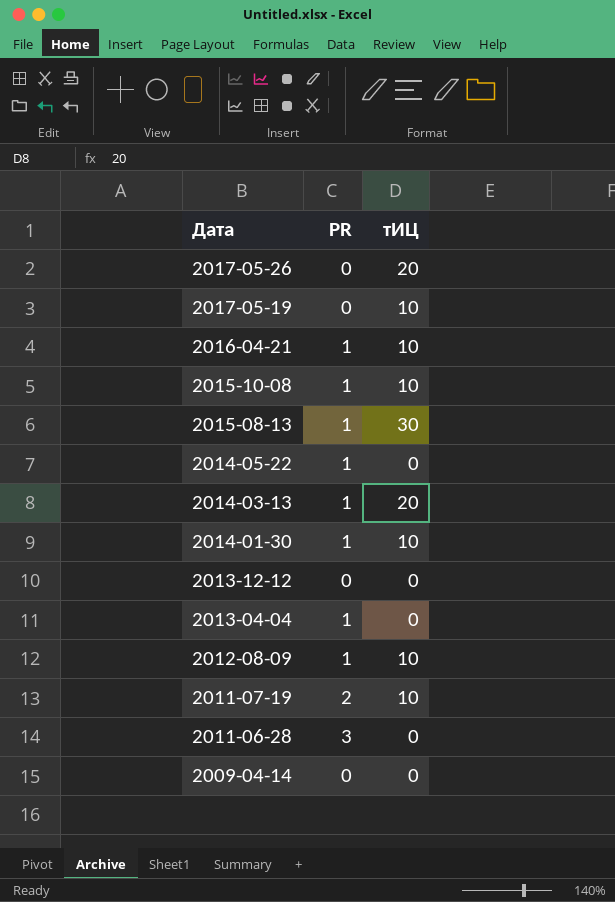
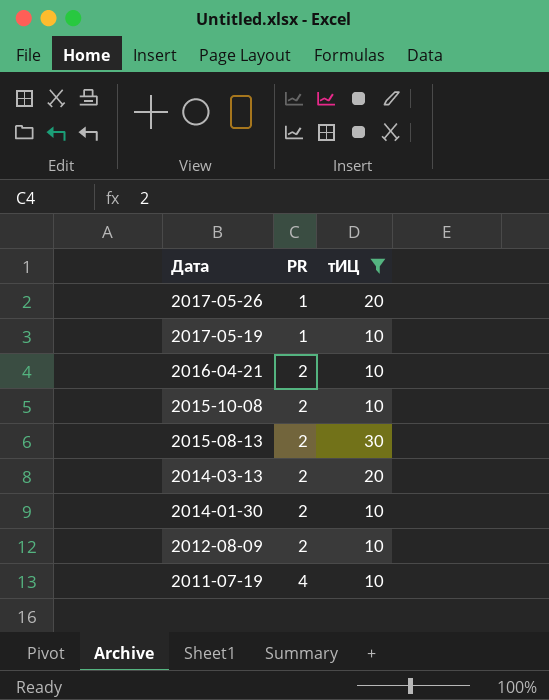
filter: none -> тИЦ != 0
2017-05-26 | PR: 0 -> 1
2017-05-19 | PR: 0 -> 1
2016-04-21 | PR: 1 -> 2
2015-10-08 | PR: 1 -> 2
2015-08-13 | PR: 1 -> 2
2014-03-13 | PR: 1 -> 2
2014-01-30 | PR: 1 -> 2
2012-08-09 | PR: 1 -> 2
2011-07-19 | PR: 2 -> 4

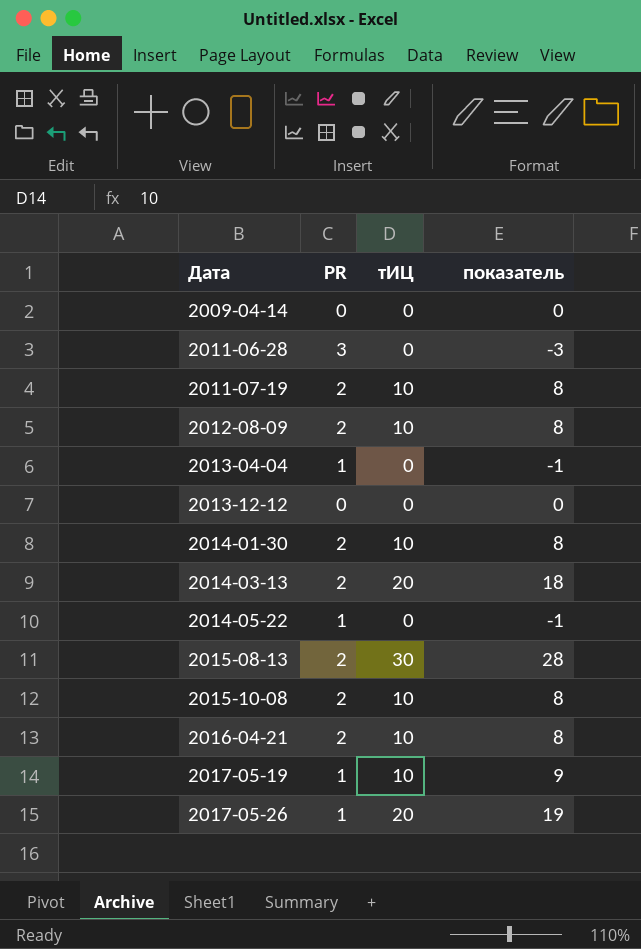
filter: тИЦ != 0 -> none
row order: Дата descending -> Дата ascending
column показатель | formula: none -> [тИЦ] - [PR]
2011-07-19 | PR: 4 -> 2

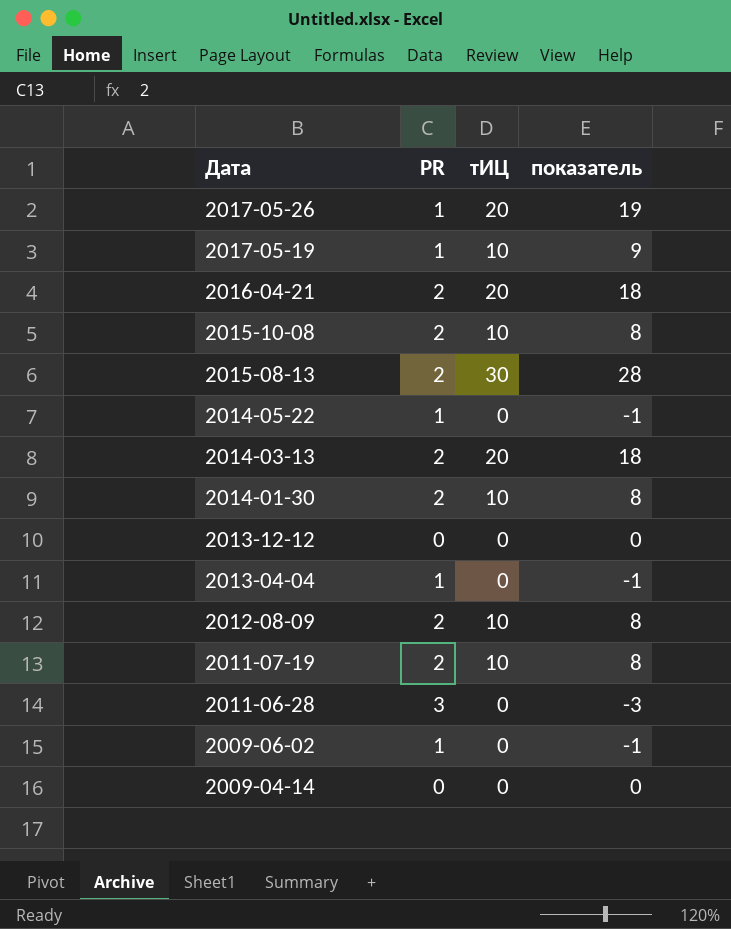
row order: Дата ascending -> Дата descending
2016-04-21 | тИЦ: 10 -> 20
2016-04-21 | показатель: 8 -> 18
row 2009-06-02: none -> 1 | 0 | -1

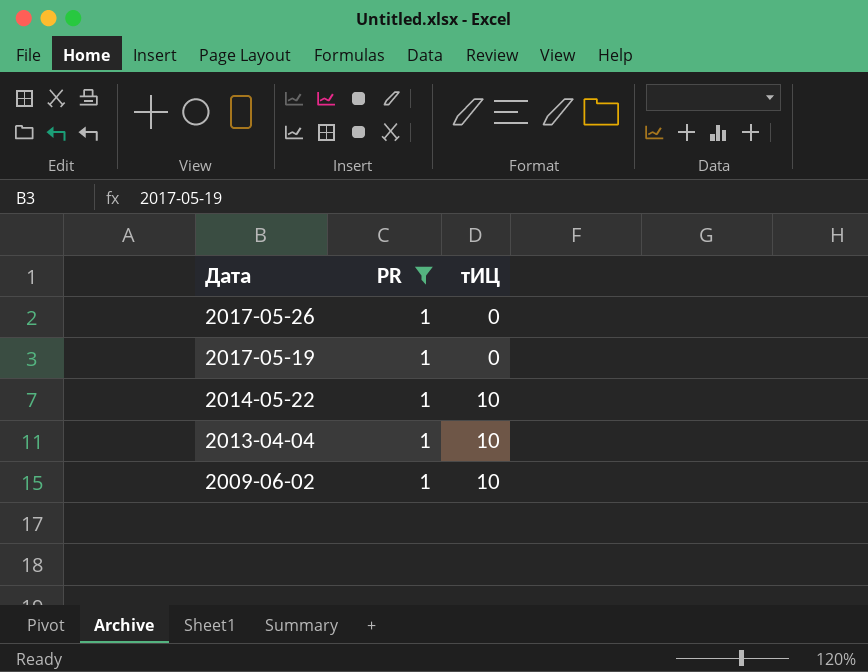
filter: none -> PR = 1
column показатель | formula: [тИЦ] - [PR] -> none
2017-05-26 | тИЦ: 20 -> 0
2017-05-19 | тИЦ: 10 -> 0
2014-05-22 | тИЦ: 0 -> 10
2013-04-04 | тИЦ: 0 -> 10
2009-06-02 | тИЦ: 0 -> 10

